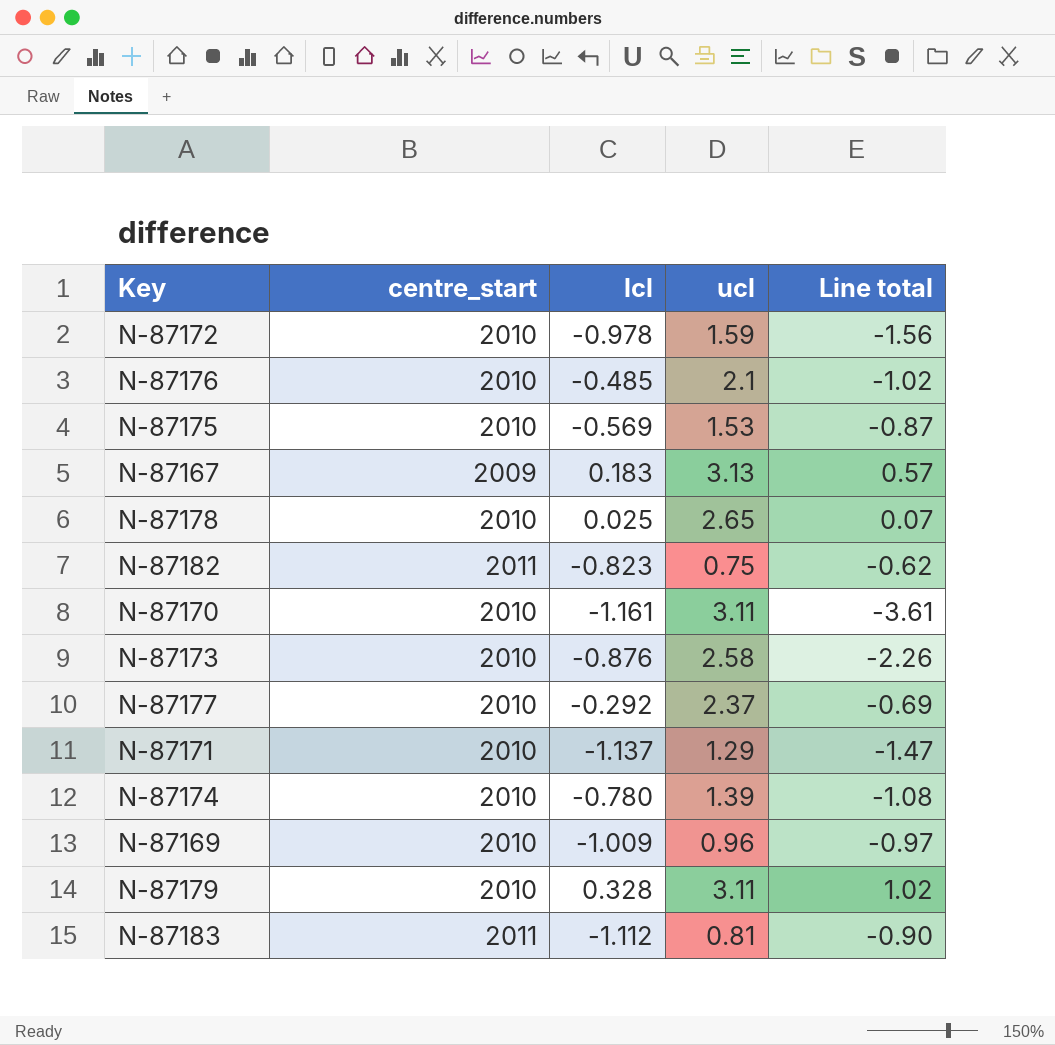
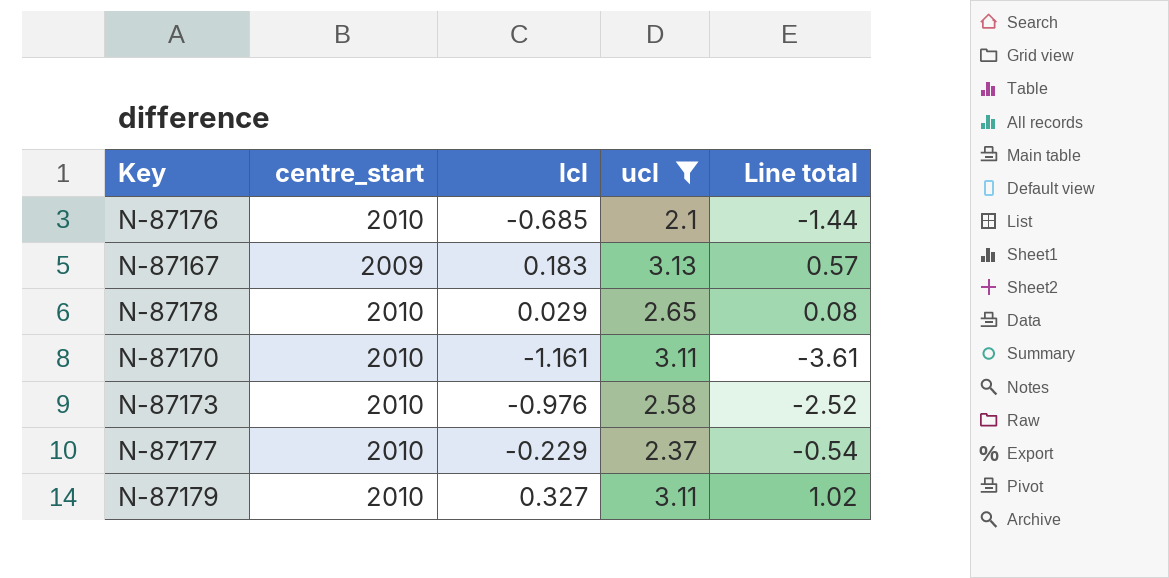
filter: none -> ucl >= 2.1
N-87176 | lcl: -0.485 -> -0.685
N-87176 | Line total: -1.02 -> -1.44
N-87178 | lcl: 0.025 -> 0.029
N-87178 | Line total: 0.07 -> 0.08
N-87173 | lcl: -0.876 -> -0.976
N-87173 | Line total: -2.26 -> -2.52
N-87177 | lcl: -0.292 -> -0.229
N-87177 | Line total: -0.69 -> -0.54
N-87179 | lcl: 0.328 -> 0.327

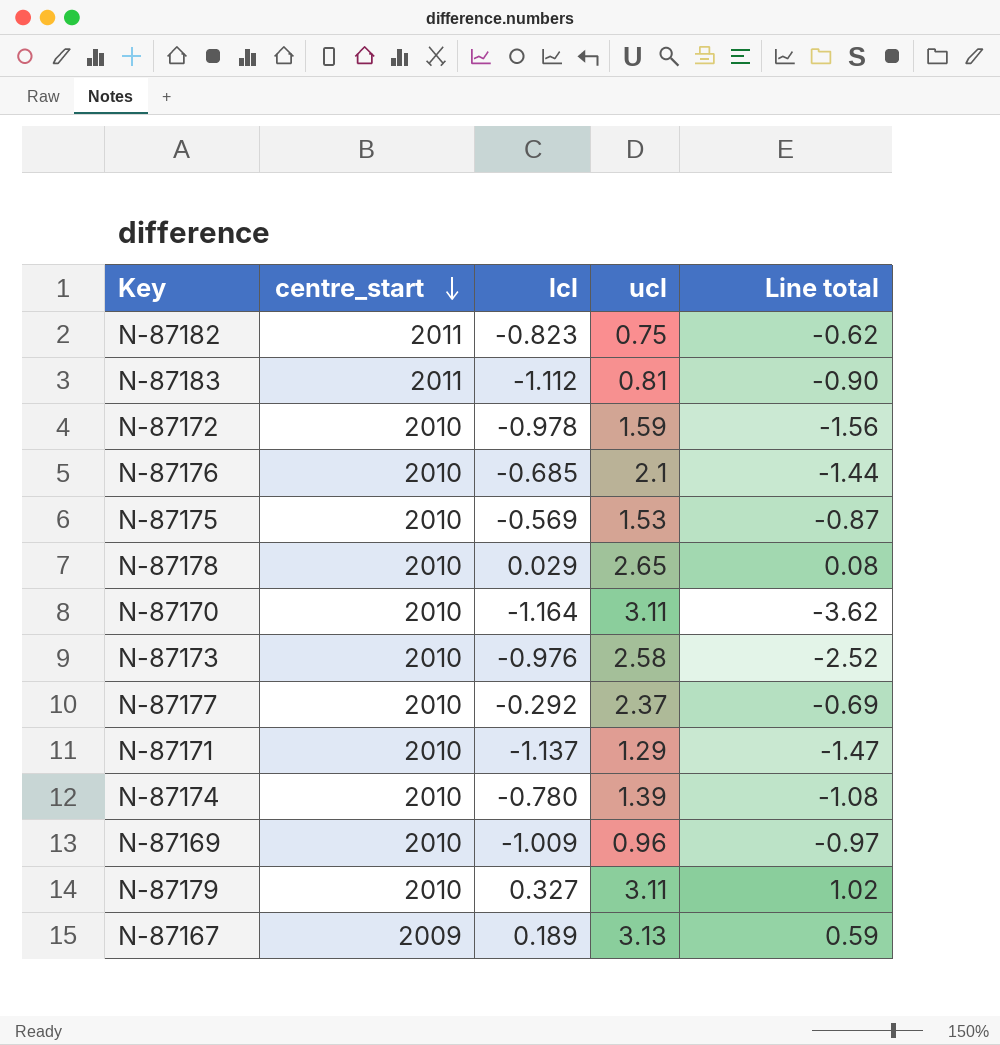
filter: ucl >= 2.1 -> none
row order: none -> centre_start descending
N-87170 | lcl: -1.161 -> -1.164
N-87170 | Line total: -3.61 -> -3.62
N-87177 | lcl: -0.229 -> -0.292
N-87177 | Line total: -0.54 -> -0.69
N-87167 | lcl: 0.183 -> 0.189
N-87167 | Line total: 0.57 -> 0.59

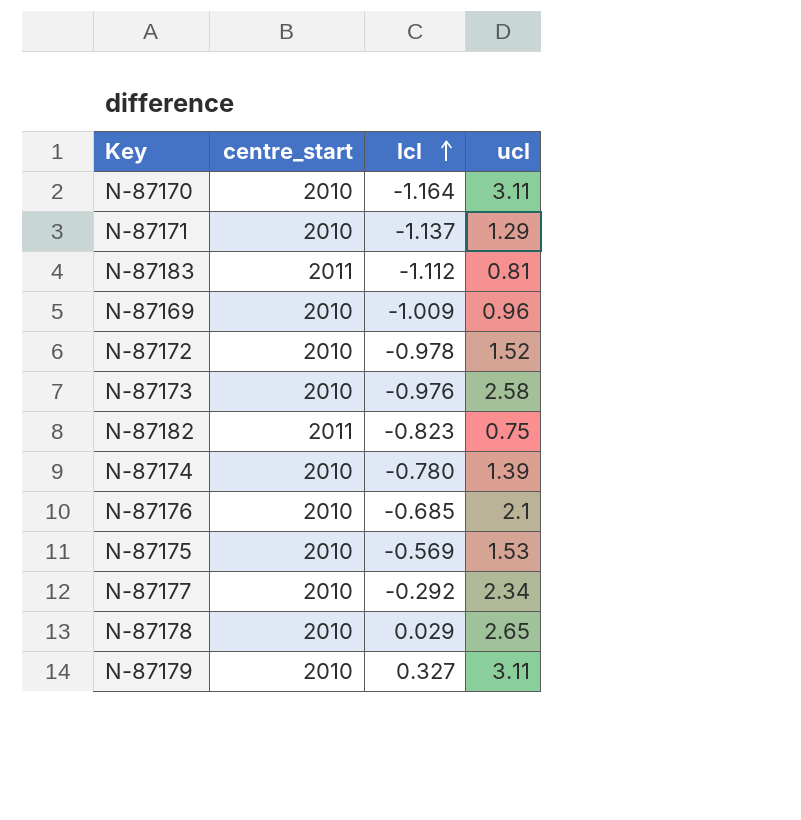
row order: centre_start descending -> lcl ascending
column Line total | formula: [lcl] * [ucl] -> none
row N-87167: 2009 | 0.189 | 3.13 | 0.59 -> none
N-87172 | ucl: 1.59 -> 1.52
N-87177 | ucl: 2.37 -> 2.34

